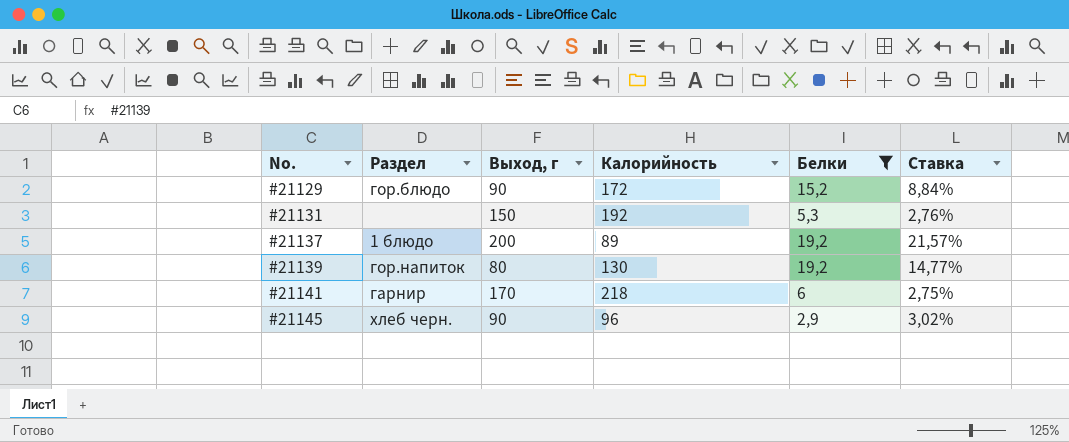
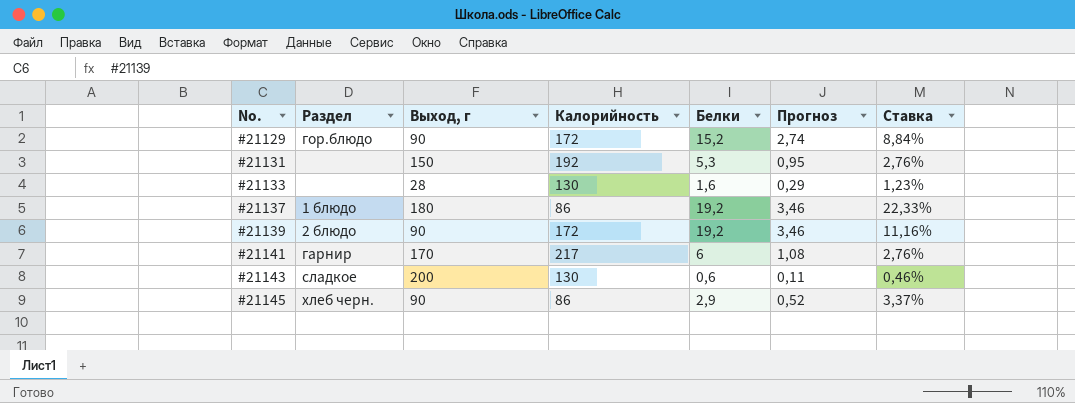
filter: Белки >= 2,9 -> none
column Прогноз | formula: none -> [Белки] * 0,18
#21137 | Выход, г: 200 -> 180
#21137 | Калорийность: 89 -> 86
#21137 | Ставка: 21,57% -> 22,33%
#21139 | Раздел: гор.напиток -> 2 блюдо
#21139 | Выход, г: 80 -> 90
#21139 | Калорийность: 130 -> 172
#21139 | Ставка: 14,77% -> 11,16%
#21141 | Калорийность: 218 -> 217
#21141 | Ставка: 2,75% -> 2,76%
#21145 | Калорийность: 96 -> 86
#21145 | Ставка: 3,02% -> 3,37%

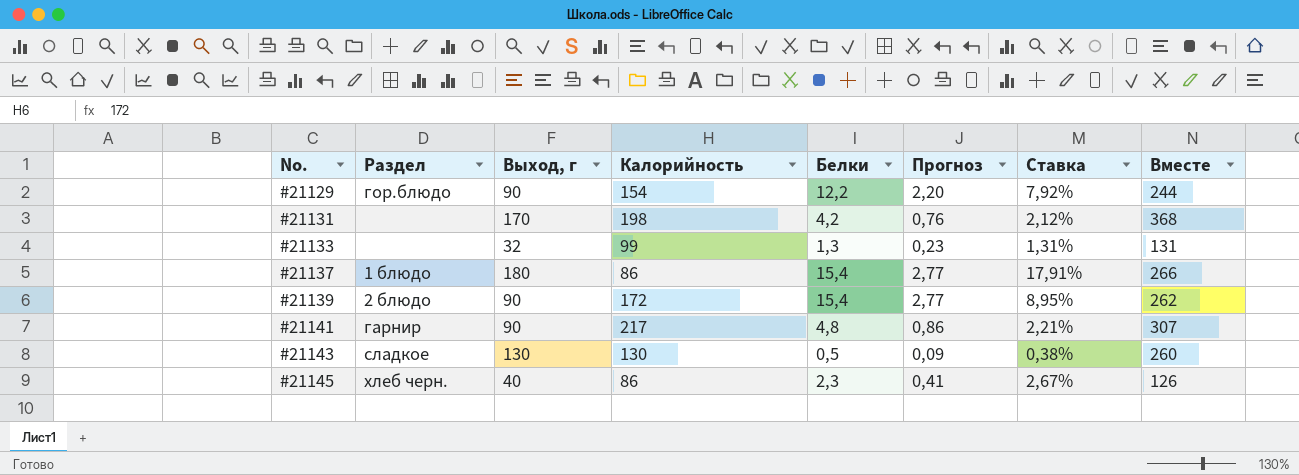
column Вместе | formula: none -> [Выход, г] + [Калорийность]
#21129 | Калорийность: 172 -> 154
#21129 | Белки: 15,2 -> 12,2
#21129 | Прогноз: 2,74 -> 2,20
#21129 | Ставка: 8,84% -> 7,92%
#21131 | Выход, г: 150 -> 170
#21131 | Калорийность: 192 -> 198
#21131 | Белки: 5,3 -> 4,2
#21131 | Прогноз: 0,95 -> 0,76
#21131 | Ставка: 2,76% -> 2,12%
#21133 | Выход, г: 28 -> 32
#21133 | Калорийность: 130 -> 99
#21133 | Белки: 1,6 -> 1,3
#21133 | Прогноз: 0,29 -> 0,23
#21133 | Ставка: 1,23% -> 1,31%
#21137 | Белки: 19,2 -> 15,4
#21137 | Прогноз: 3,46 -> 2,77
#21137 | Ставка: 22,33% -> 17,91%
#21139 | Белки: 19,2 -> 15,4
#21139 | Прогноз: 3,46 -> 2,77
#21139 | Ставка: 11,16% -> 8,95%
#21141 | Выход, г: 170 -> 90
#21141 | Белки: 6 -> 4,8
#21141 | Прогноз: 1,08 -> 0,86
#21141 | Ставка: 2,76% -> 2,21%
#21143 | Выход, г: 200 -> 130
#21143 | Белки: 0,6 -> 0,5
#21143 | Прогноз: 0,11 -> 0,09
#21143 | Ставка: 0,46% -> 0,38%
#21145 | Выход, г: 90 -> 40
#21145 | Белки: 2,9 -> 2,3
#21145 | Прогноз: 0,52 -> 0,41
#21145 | Ставка: 3,37% -> 2,67%

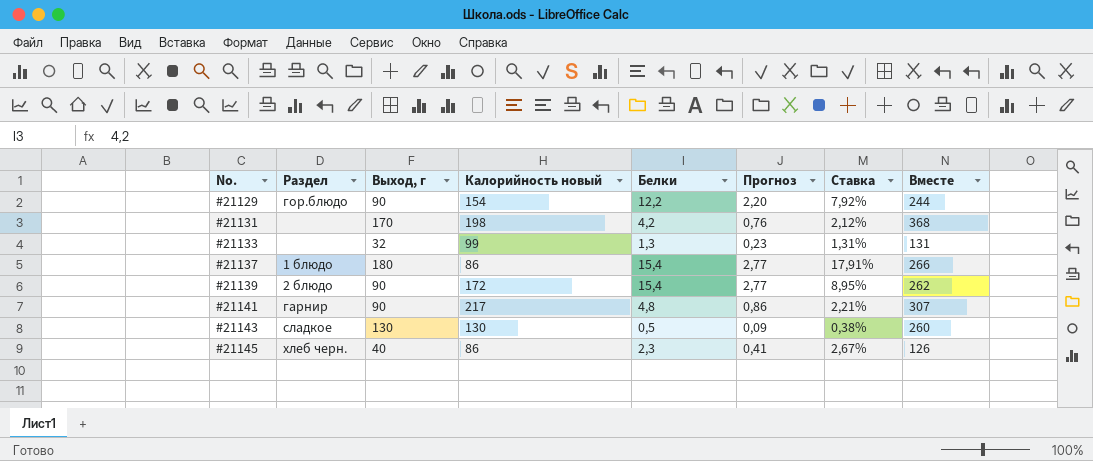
column name: Калорийность -> Калорийность новый

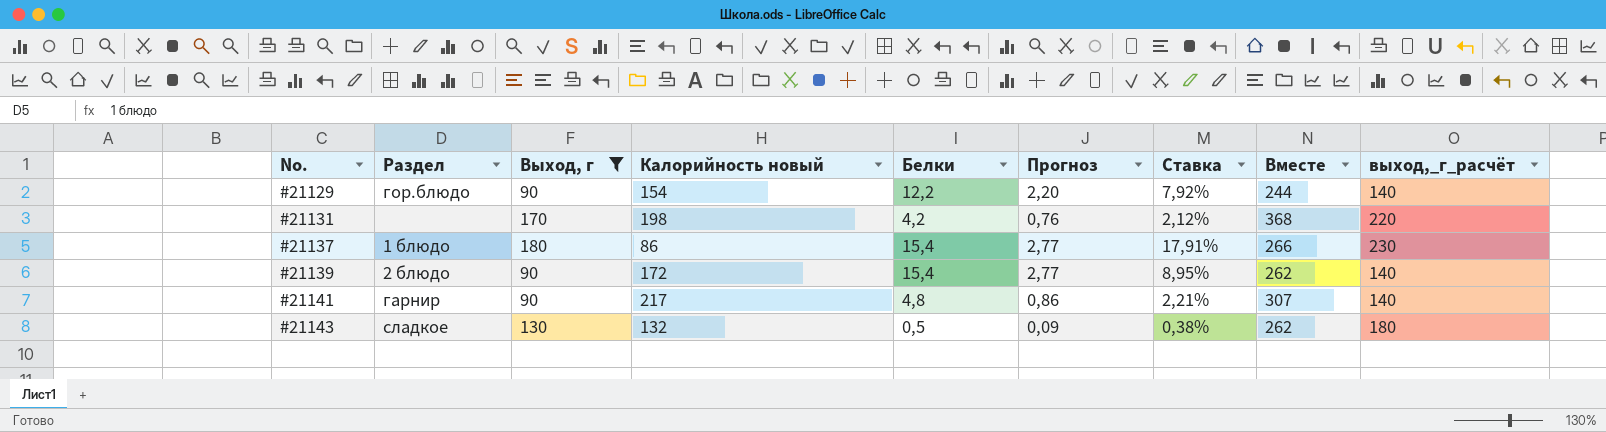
filter: none -> Выход, г >= 90
column выход,_г_расчёт | formula: none -> [Выход, г] + 50
#21143 | Калорийность новый: 130 -> 132
#21143 | Вместе: 260 -> 262

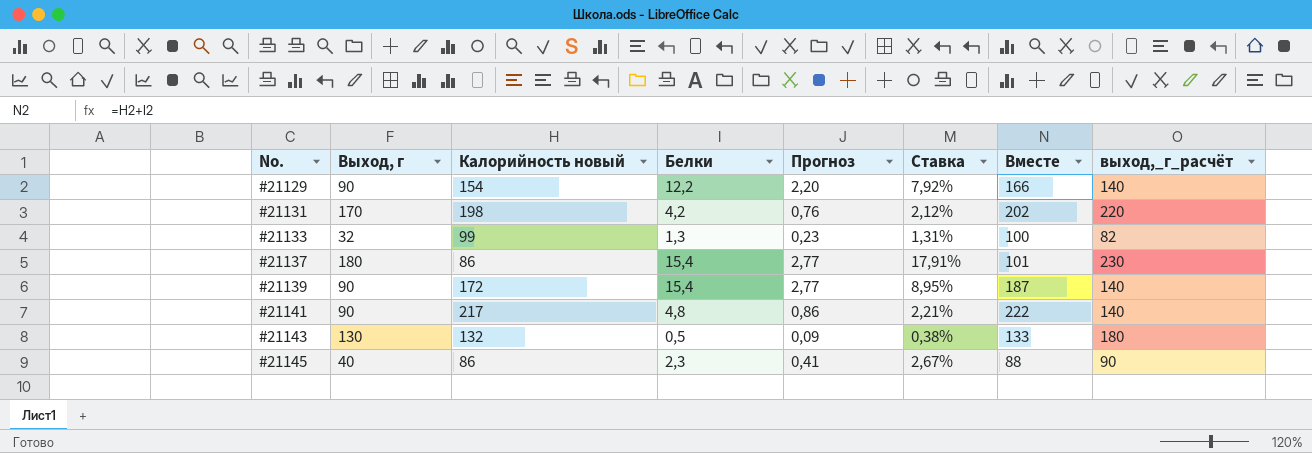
filter: Выход, г >= 90 -> none
column Раздел | position: 2 -> none
column Вместе | formula: [Выход, г] + [Калорийность новый] -> [Калорийность новый] + [Белки]

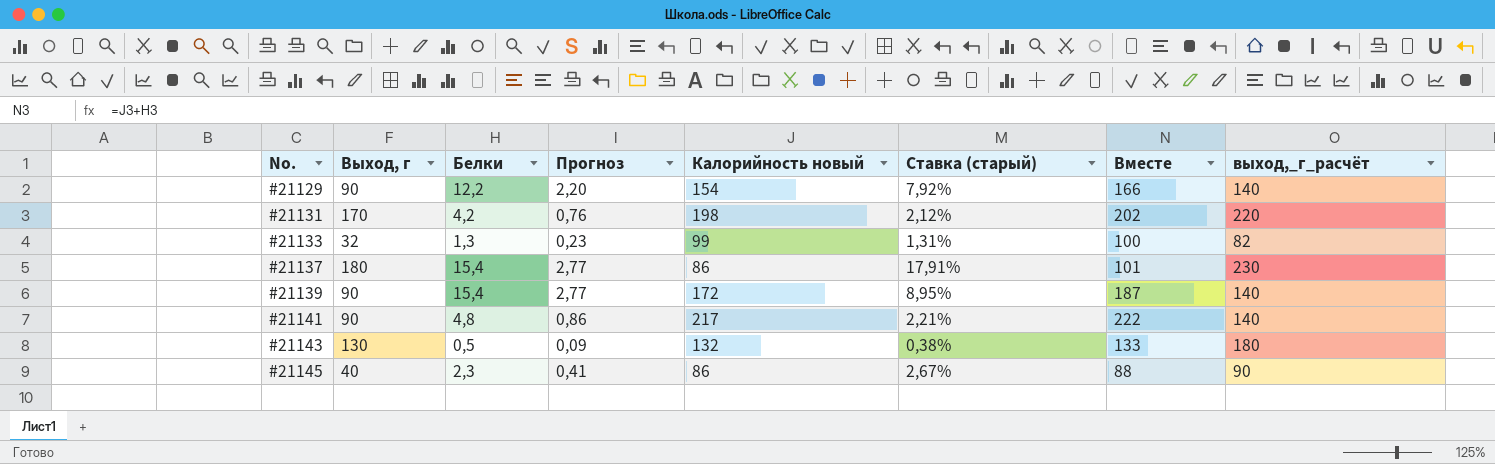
column Калорийность новый | position: 3 -> 5
column name: Ставка -> Ставка (старый)

